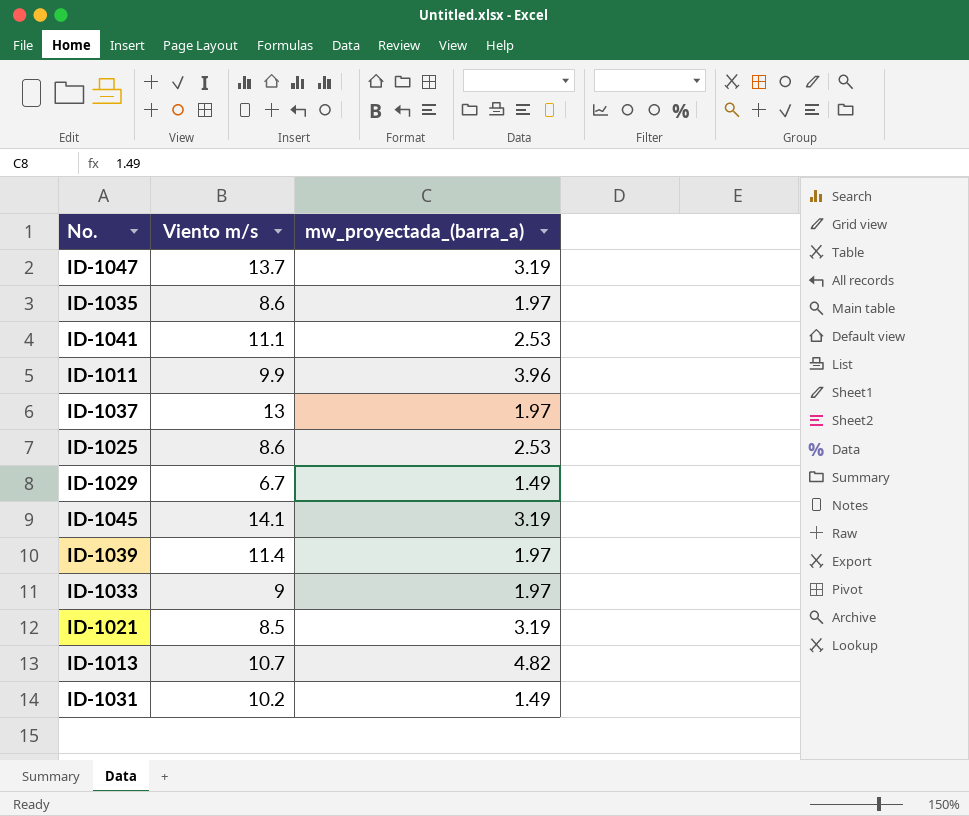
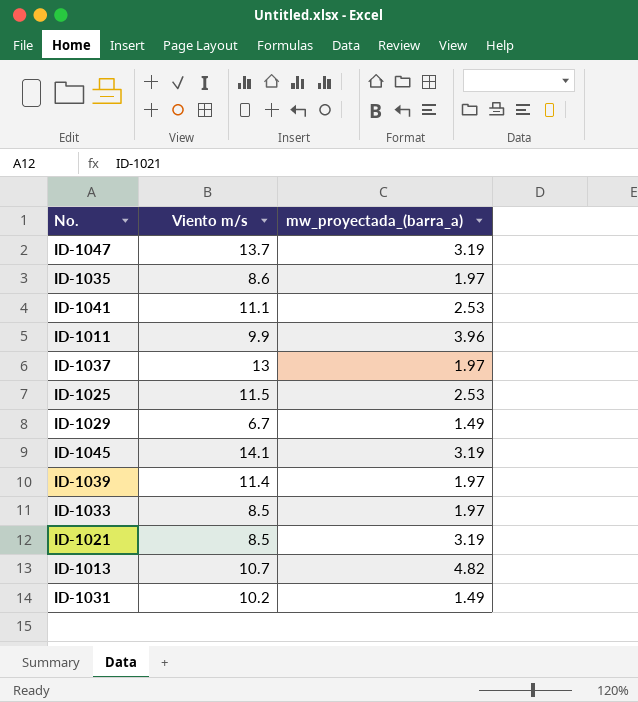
ID-1025 | Viento m/s: 8.6 -> 11.5
ID-1033 | Viento m/s: 9 -> 8.5

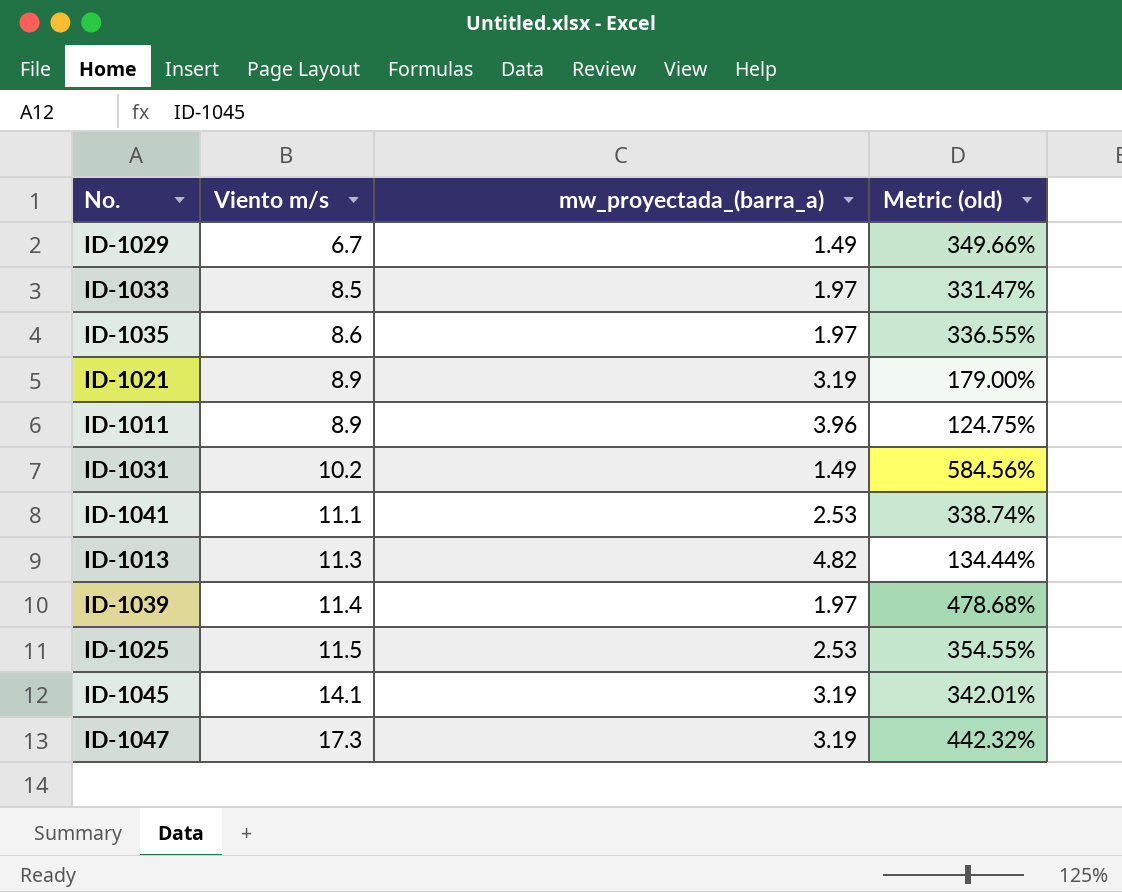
row order: none -> Viento m/s ascending
column Metric (old) | formula: none -> ([Viento m/s] - [mw_proyectada_(barra_a)]) / [mw_proyectada_(barra_a)]
row ID-1037: 13 | 1.97 -> none
ID-1021 | Viento m/s: 8.5 -> 8.9
ID-1011 | Viento m/s: 9.9 -> 8.9
ID-1013 | Viento m/s: 10.7 -> 11.3
ID-1047 | Viento m/s: 13.7 -> 17.3

